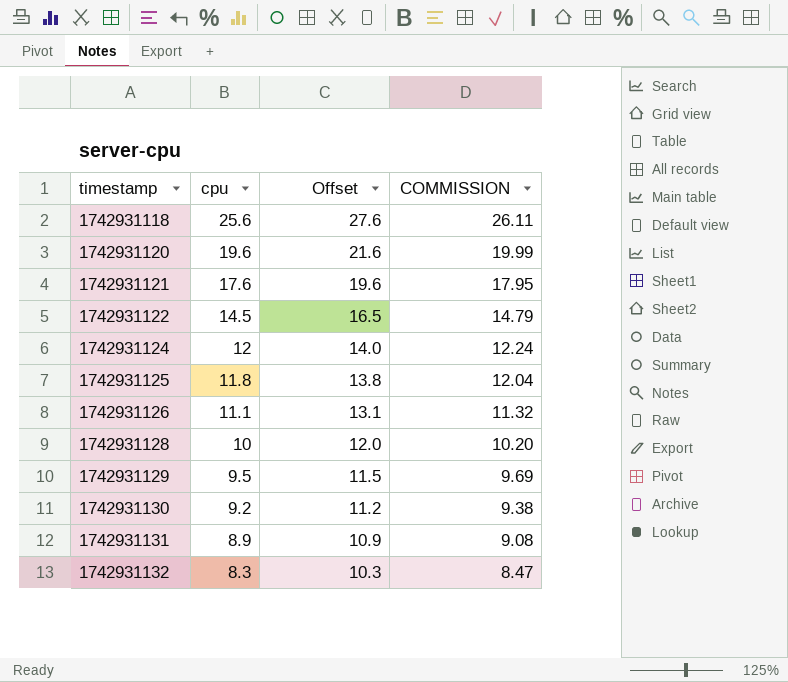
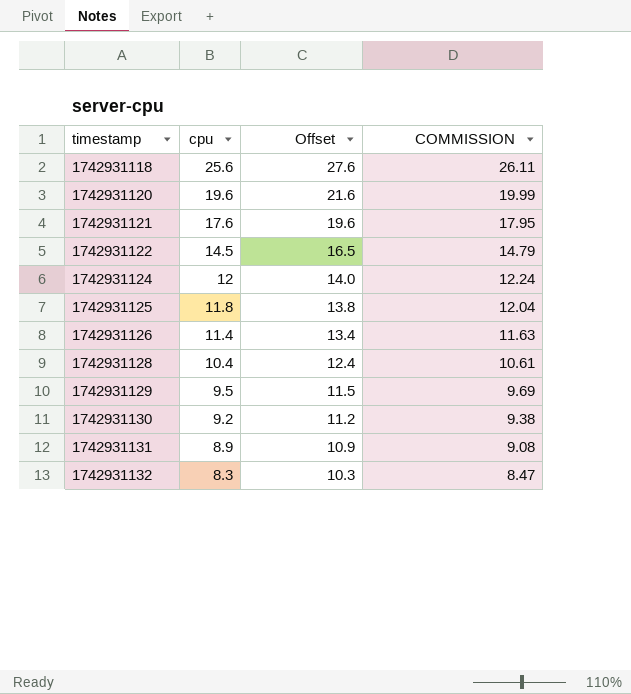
1742931126 | cpu: 11.1 -> 11.4
1742931126 | Offset: 13.1 -> 13.4
1742931126 | COMMISSION: 11.32 -> 11.63
1742931128 | cpu: 10 -> 10.4
1742931128 | Offset: 12.0 -> 12.4
1742931128 | COMMISSION: 10.20 -> 10.61

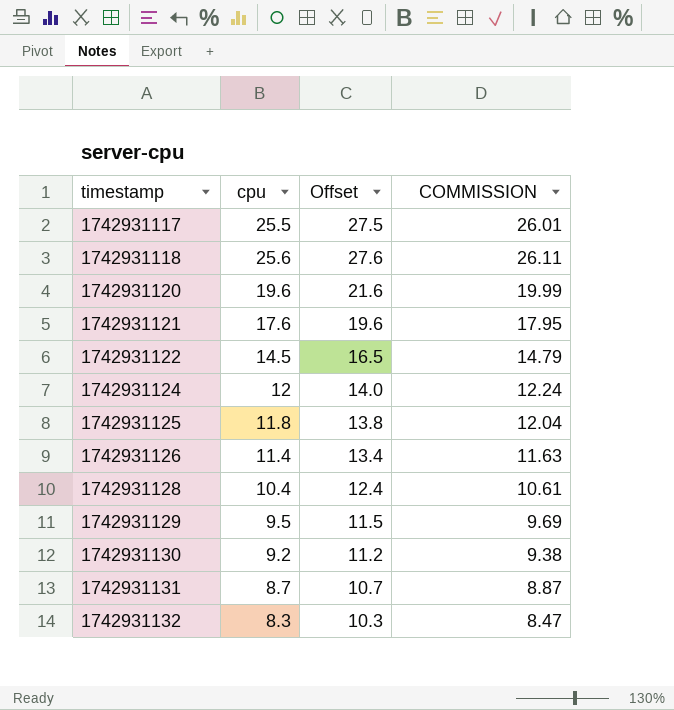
row 1742931117: none -> 25.5 | 27.5 | 26.01
1742931131 | cpu: 8.9 -> 8.7
1742931131 | Offset: 10.9 -> 10.7
1742931131 | COMMISSION: 9.08 -> 8.87

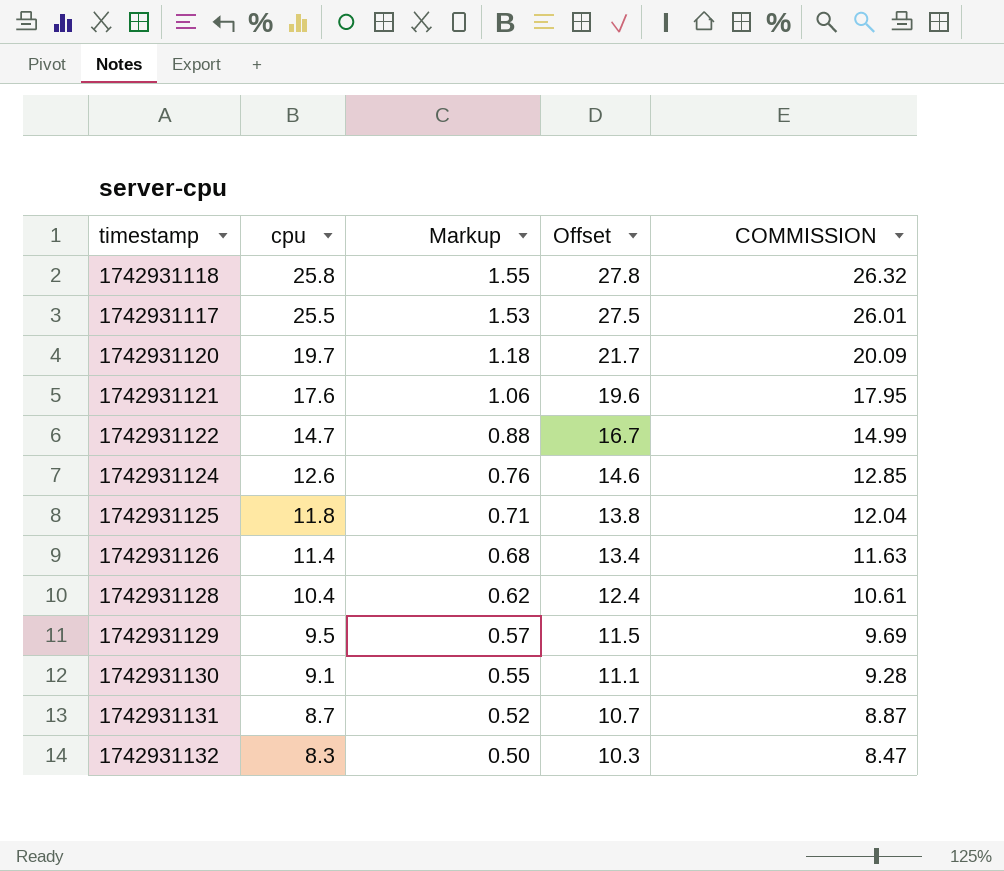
row order: timestamp ascending -> cpu descending
column Markup | formula: none -> [cpu] * 0.06
1742931118 | cpu: 25.6 -> 25.8
1742931118 | Offset: 27.6 -> 27.8
1742931118 | COMMISSION: 26.11 -> 26.32
1742931120 | cpu: 19.6 -> 19.7
1742931120 | Offset: 21.6 -> 21.7
1742931120 | COMMISSION: 19.99 -> 20.09
1742931122 | cpu: 14.5 -> 14.7
1742931122 | Offset: 16.5 -> 16.7
1742931122 | COMMISSION: 14.79 -> 14.99
1742931124 | cpu: 12 -> 12.6
1742931124 | Offset: 14.0 -> 14.6
1742931124 | COMMISSION: 12.24 -> 12.85
1742931130 | cpu: 9.2 -> 9.1
1742931130 | Offset: 11.2 -> 11.1
1742931130 | COMMISSION: 9.38 -> 9.28

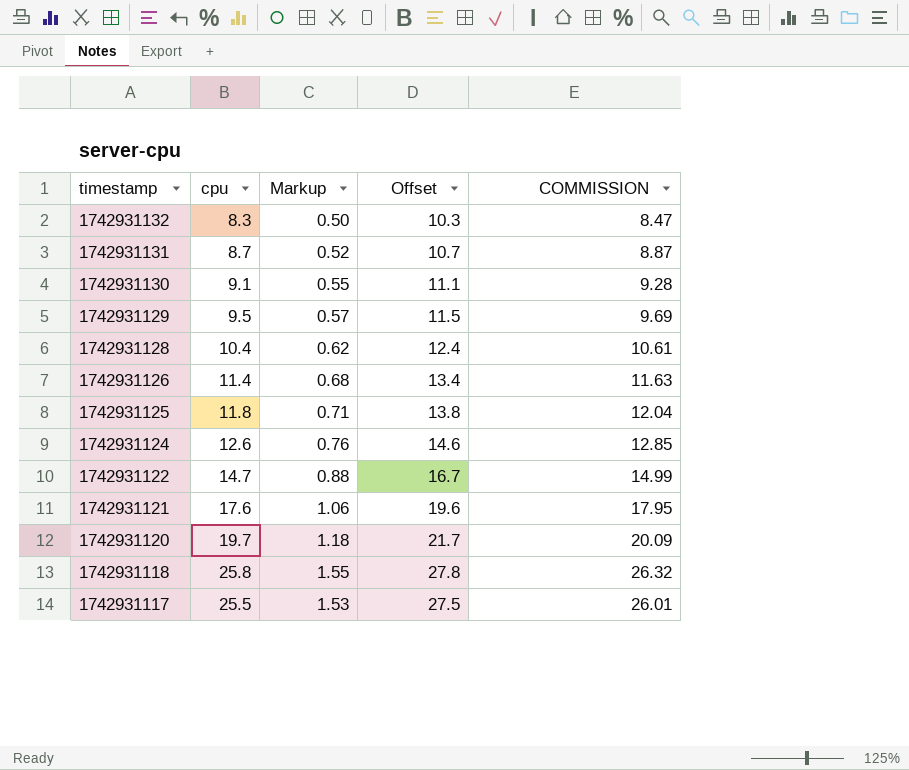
row order: cpu descending -> timestamp descending

